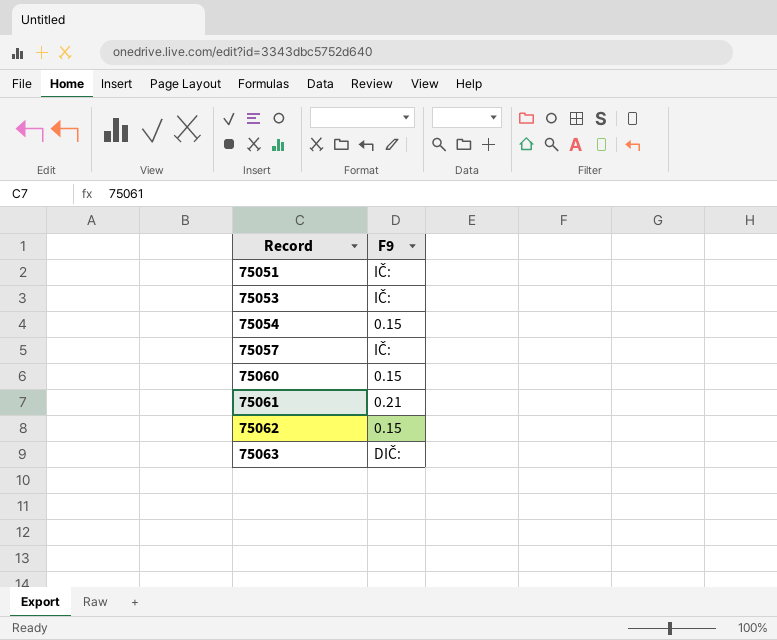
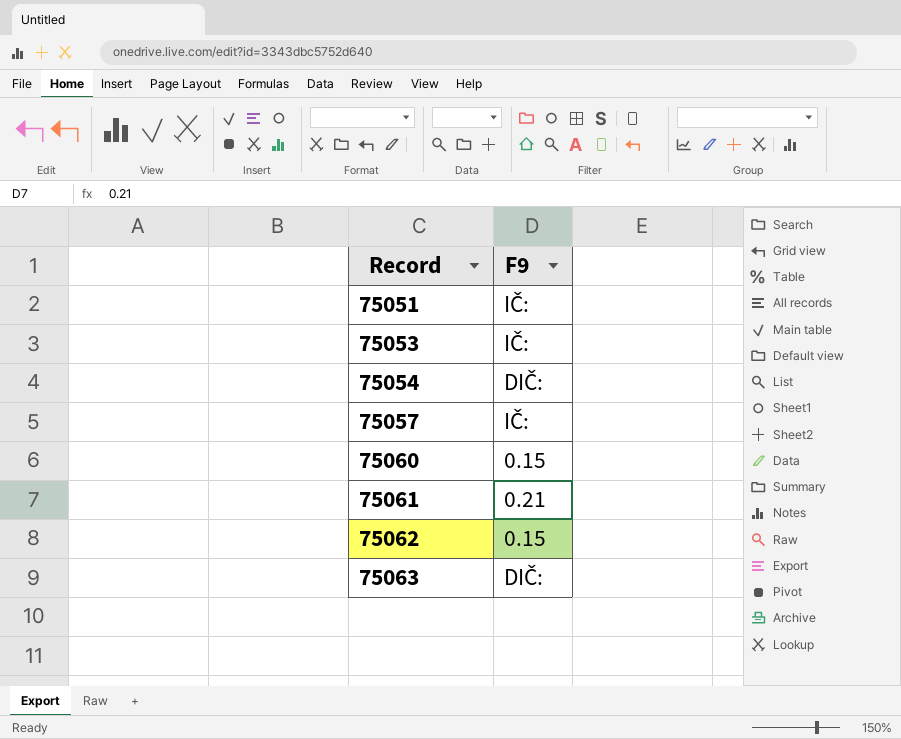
75054 | F9: 0.15 -> DIČ:

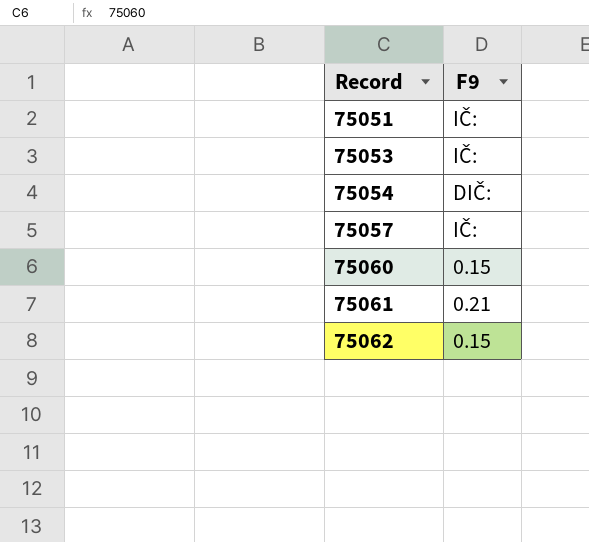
row 75063: DIČ: -> none

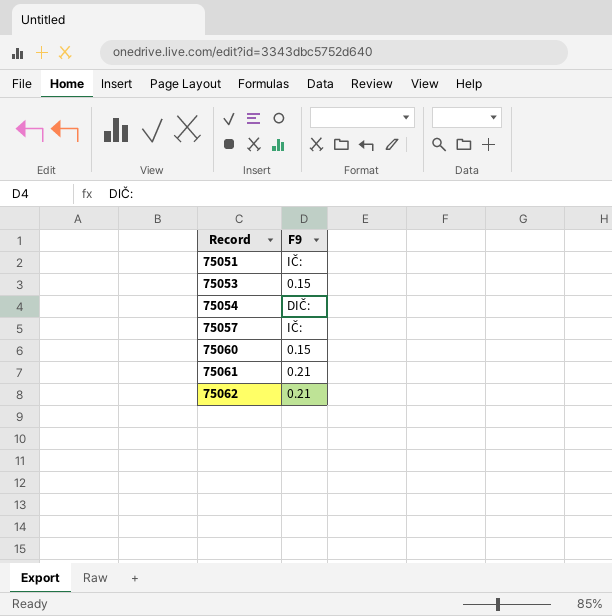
75053 | F9: IČ: -> 0.15
75062 | F9: 0.15 -> 0.21

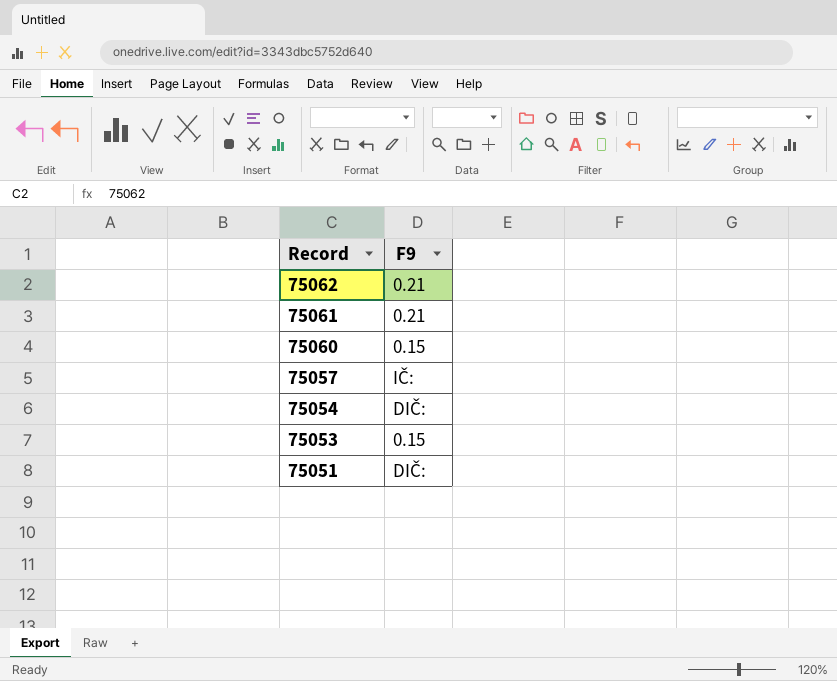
row order: Record ascending -> Record descending
75051 | F9: IČ: -> DIČ:

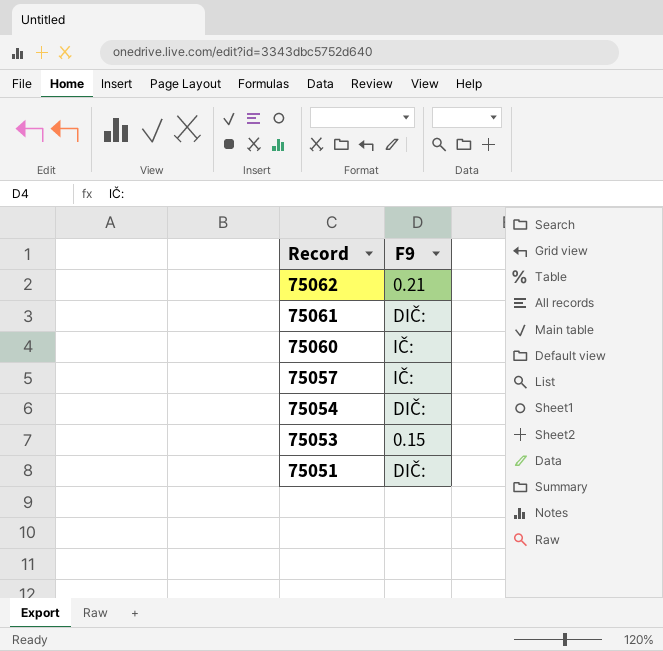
75061 | F9: 0.21 -> DIČ:
75060 | F9: 0.15 -> IČ:

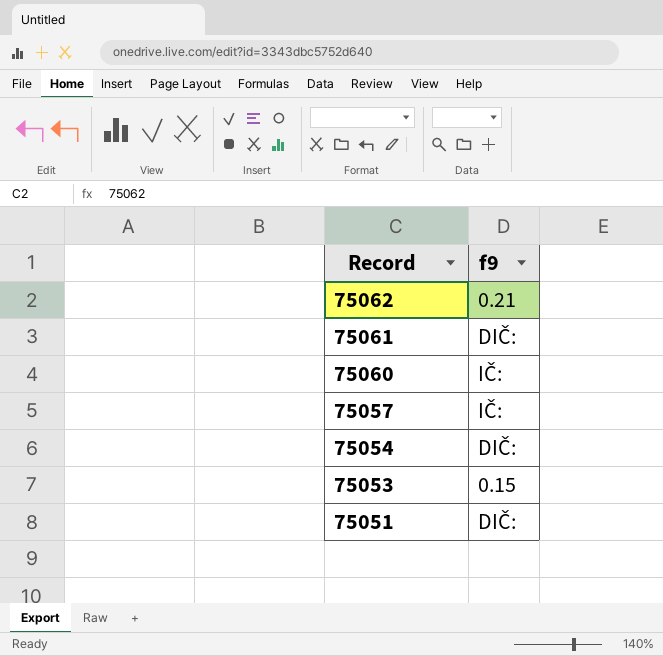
column name: F9 -> f9

